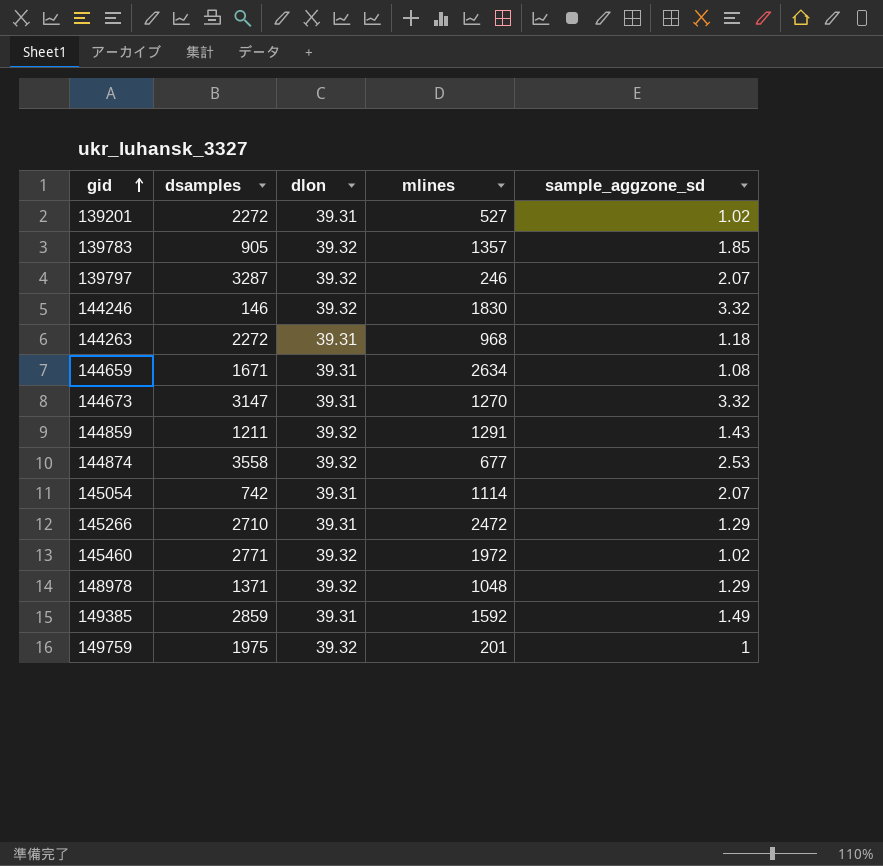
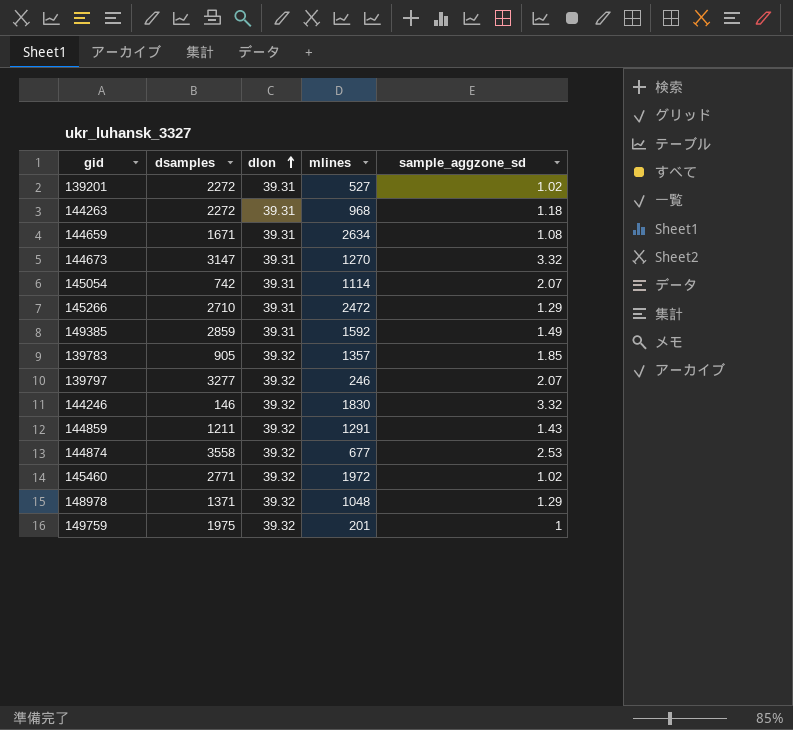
row order: gid ascending -> dlon ascending
139797 | dsamples: 3287 -> 3277

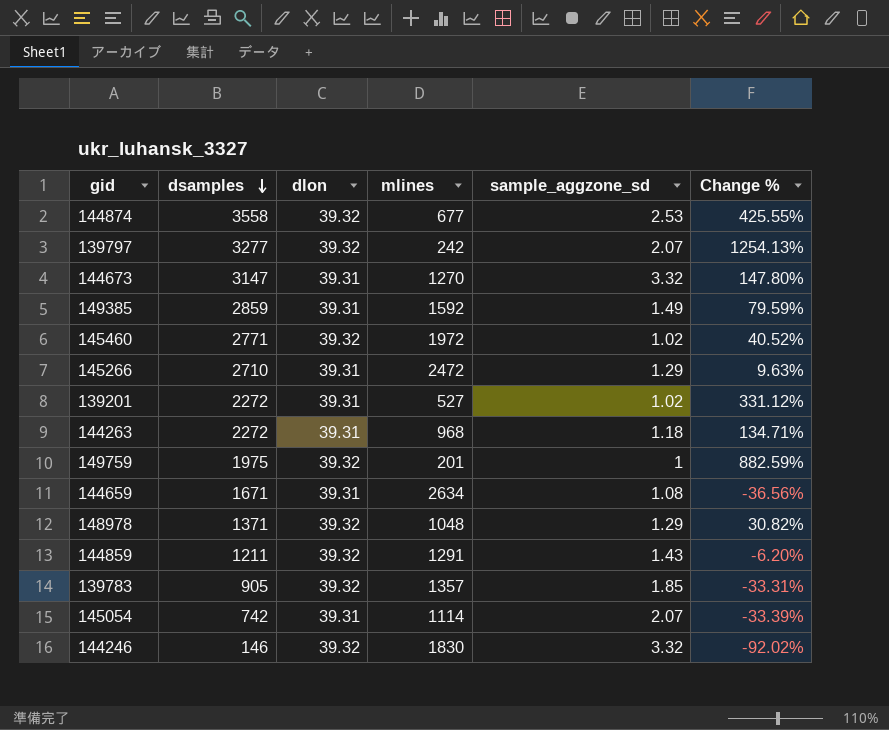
row order: dlon ascending -> dsamples descending
column Change % | formula: none -> ([dsamples] - [mlines]) / [mlines]
139797 | mlines: 246 -> 242

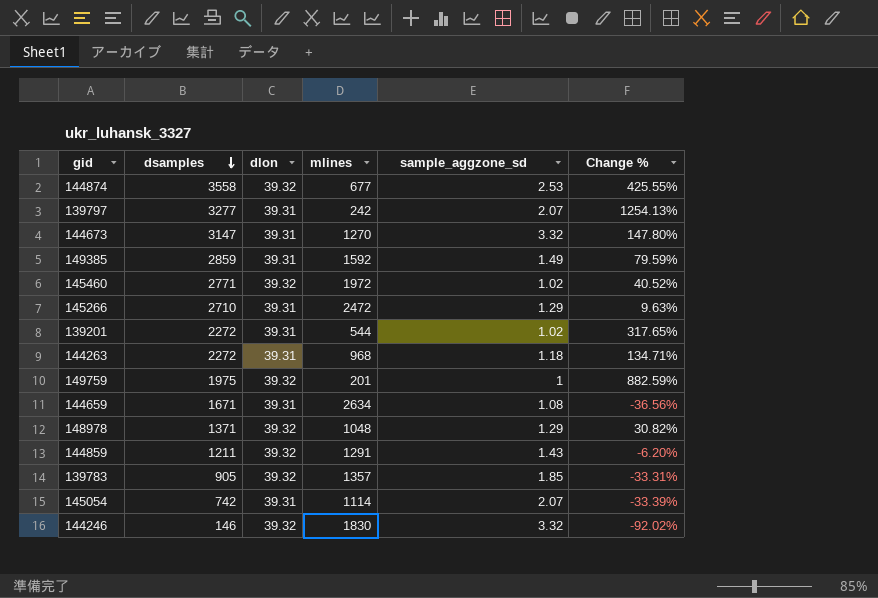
139797 | dlon: 39.32 -> 39.31
139201 | mlines: 527 -> 544
139201 | Change %: 331.12% -> 317.65%

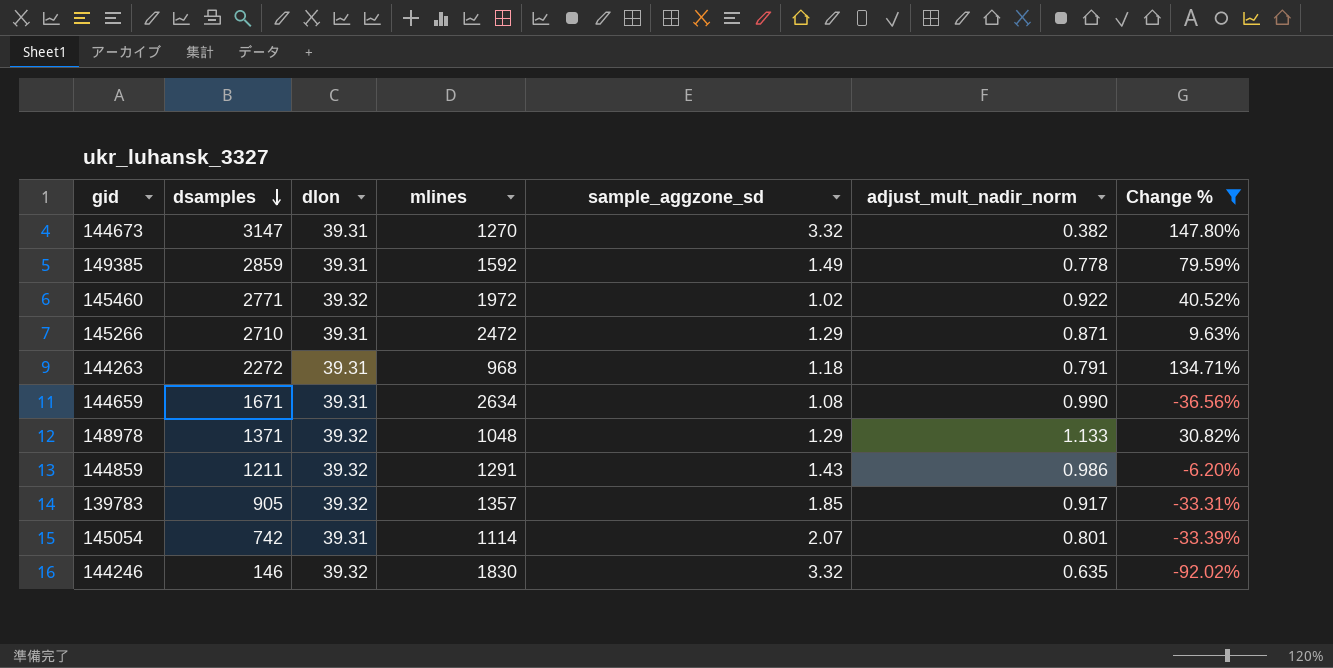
filter: none -> Change % <= 147.80%
column adjust_mult_nadir_norm | position: none -> 6

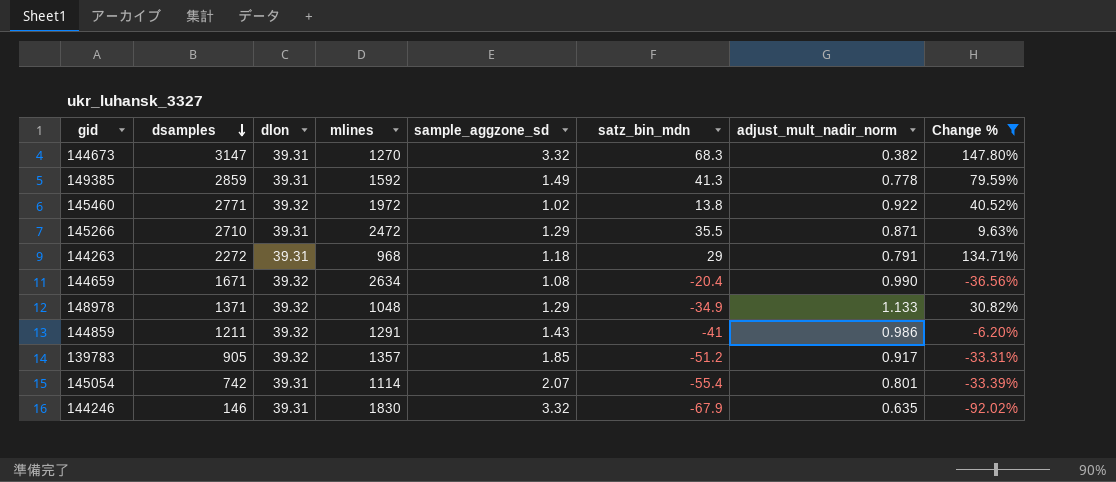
column satz_bin_mdn | position: none -> 6
144659 | dlon: 39.31 -> 39.32
144246 | dlon: 39.32 -> 39.31

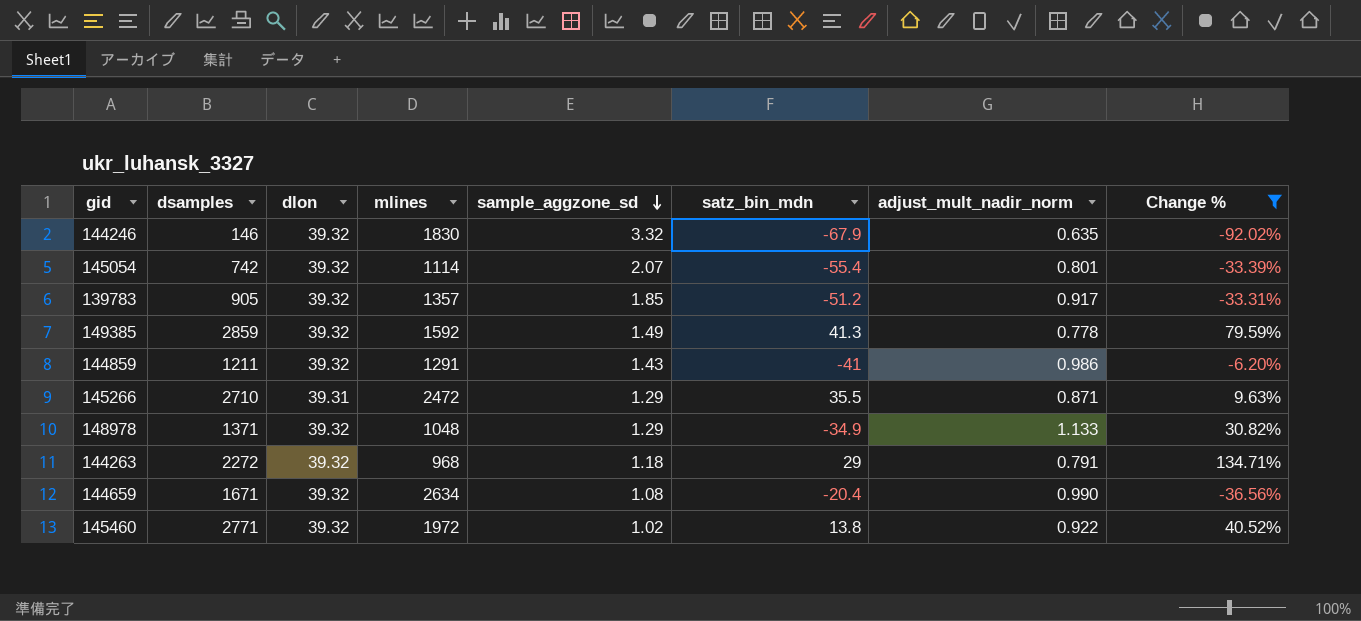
row order: dsamples descending -> sample_aggzone_sd descending
row 144673: 3147 | 39.31 | 1270 | 3.32 | 68.3 | 0.382 | 147.80% -> none
144246 | dlon: 39.31 -> 39.32
145054 | dlon: 39.31 -> 39.32
149385 | dlon: 39.31 -> 39.32
144263 | dlon: 39.31 -> 39.32

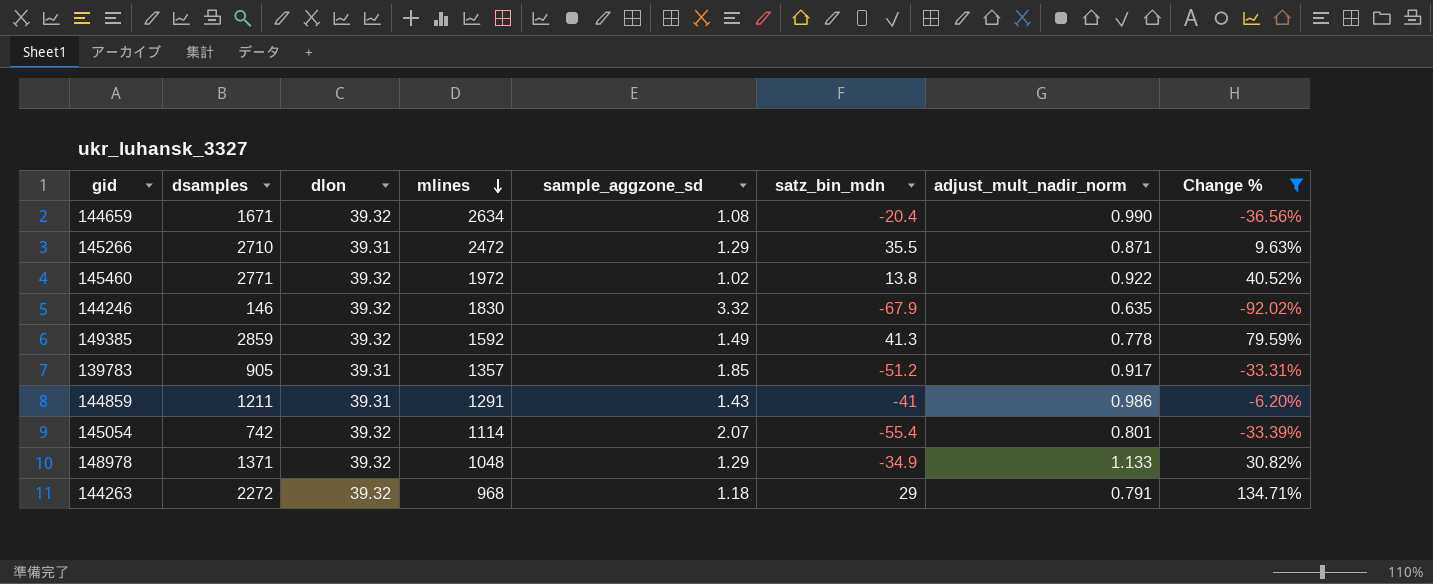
row order: sample_aggzone_sd descending -> mlines descending
139783 | dlon: 39.32 -> 39.31
144859 | dlon: 39.32 -> 39.31

